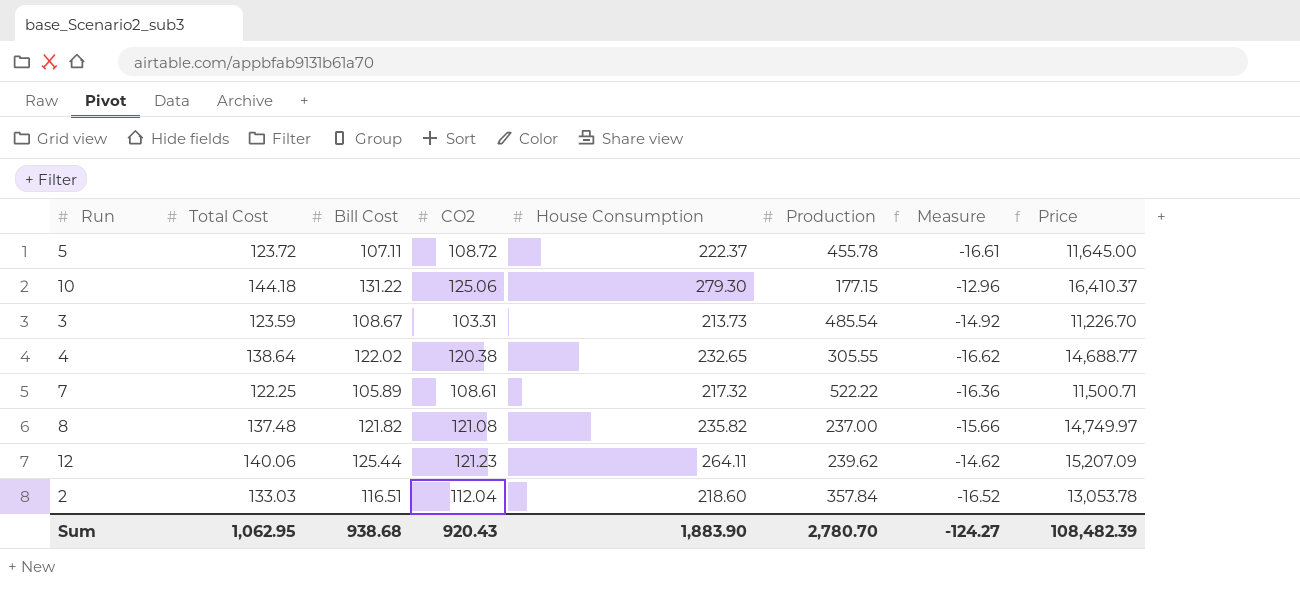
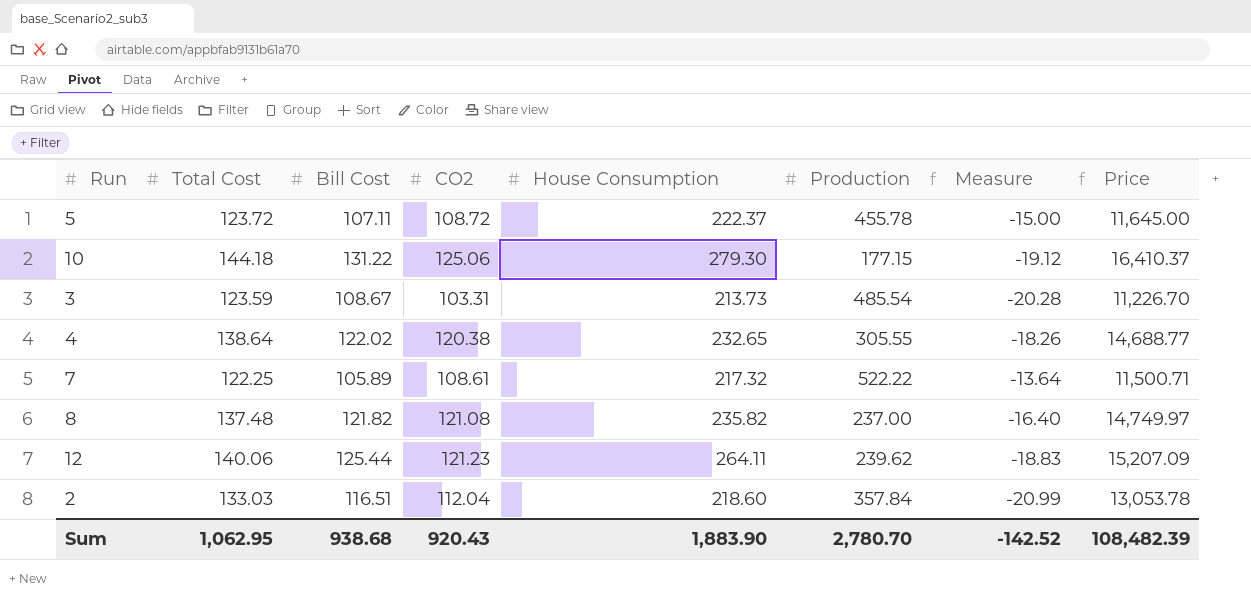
column Measure | formula: [Bill Cost] - [Total Cost] -> [CO2] - [Total Cost]
Sum | Measure: -124.27 -> -142.52

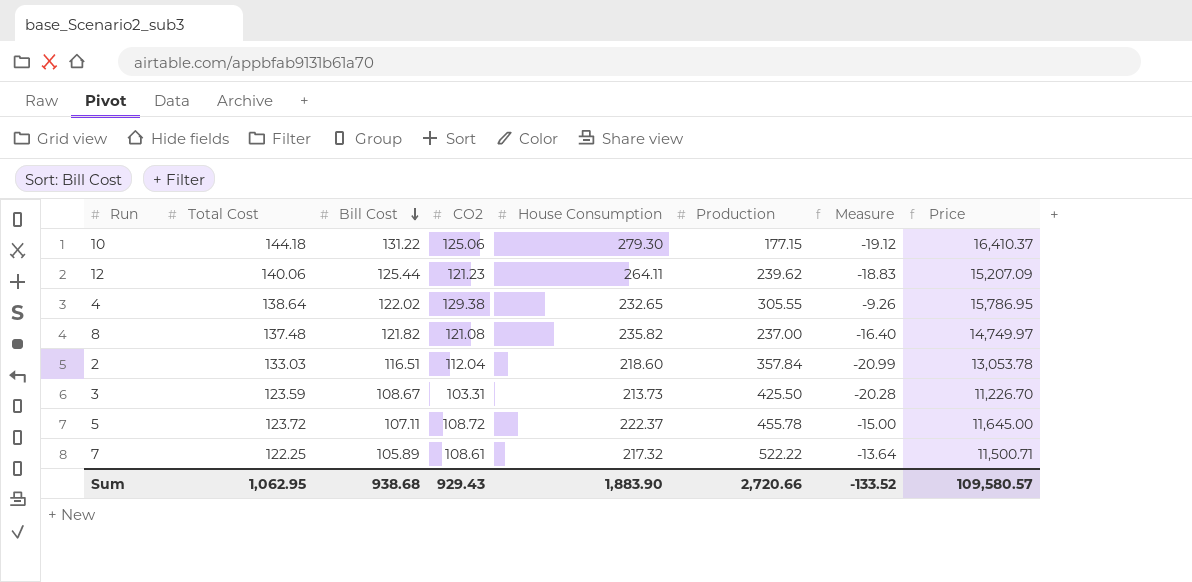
row order: none -> Bill Cost descending
4 | CO2: 120.38 -> 129.38
4 | Measure: -18.26 -> -9.26
4 | Price: 14,688.77 -> 15,786.95
3 | Production: 485.54 -> 425.50
Sum | CO2: 920.43 -> 929.43
Sum | Production: 2,780.70 -> 2,720.66
Sum | Measure: -142.52 -> -133.52
Sum | Price: 108,482.39 -> 109,580.57

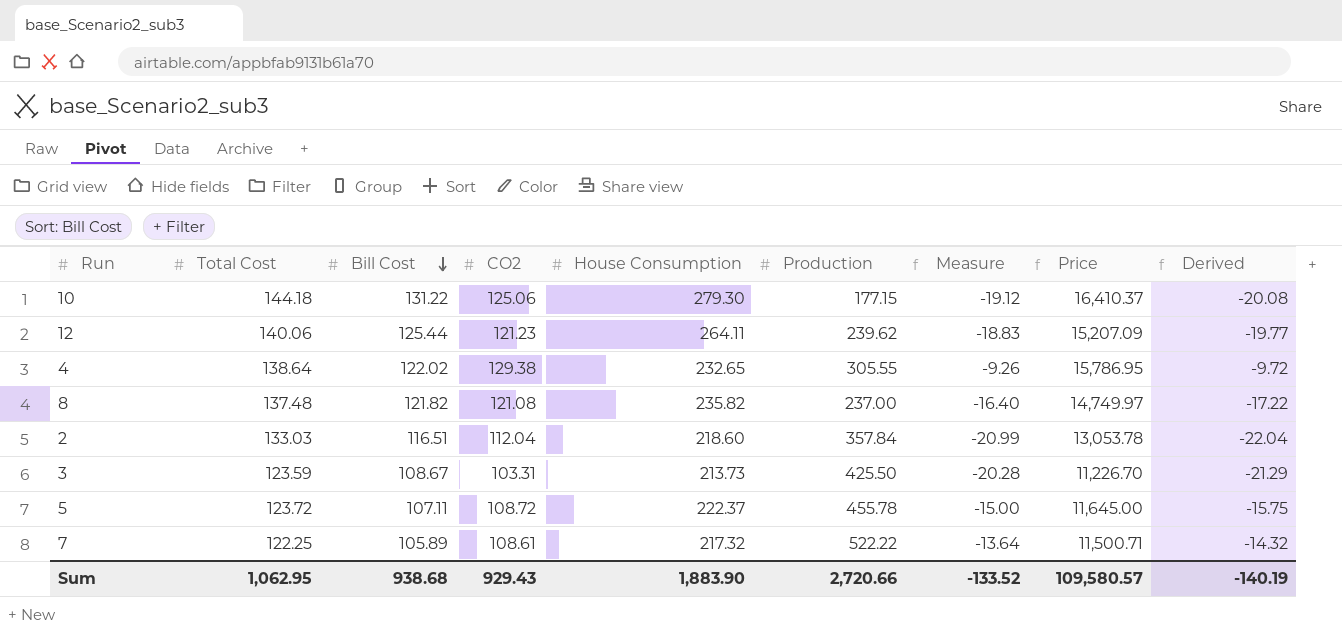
column Derived | formula: none -> [Measure] * 1.05

